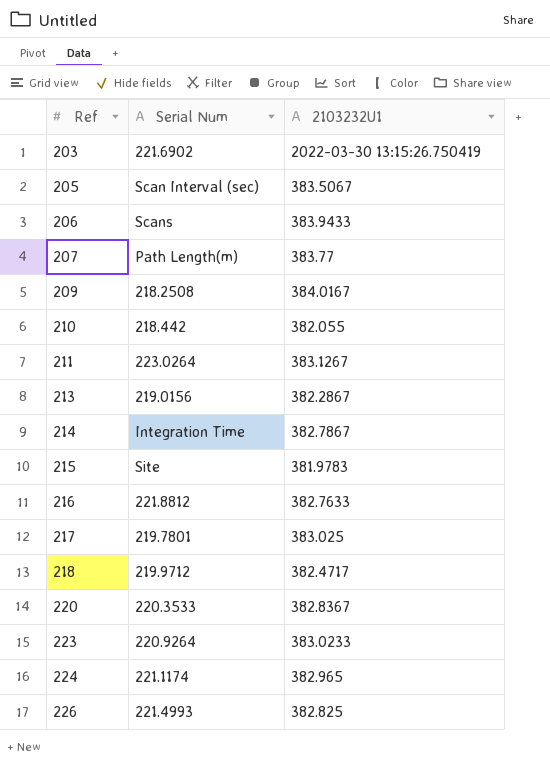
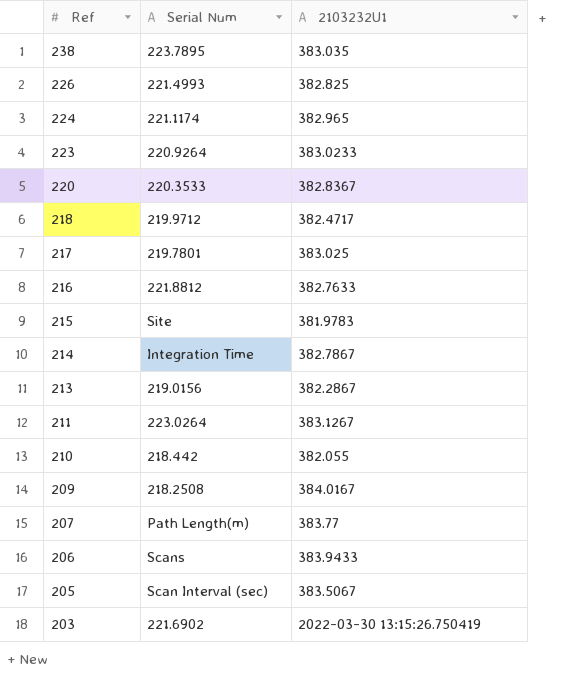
row order: Ref ascending -> Ref descending
row 238: none -> 223.7895 | 383.035

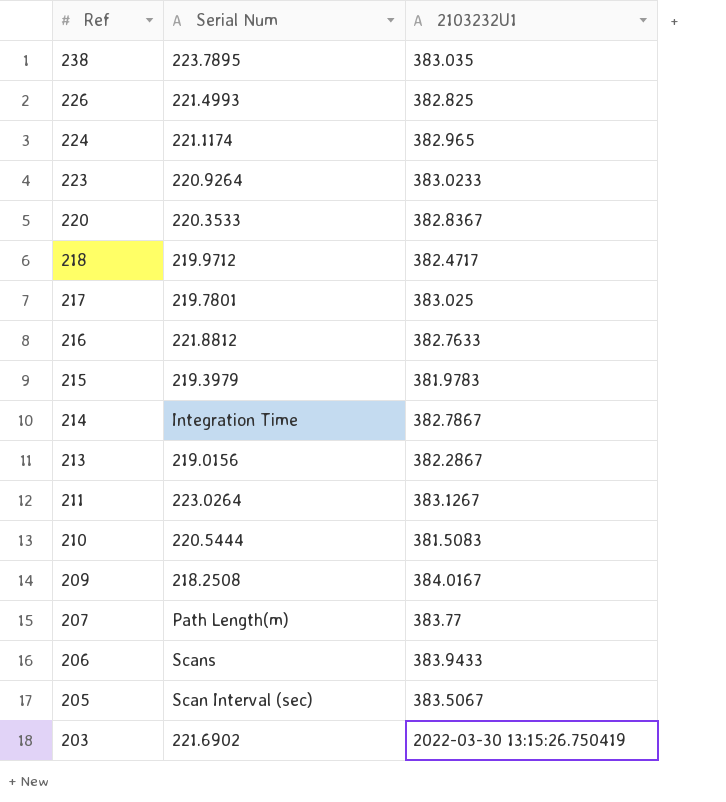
215 | Serial Num: Site -> 219.3979
210 | Serial Num: 218.442 -> 220.5444
210 | 2103232U1: 382.055 -> 381.5083

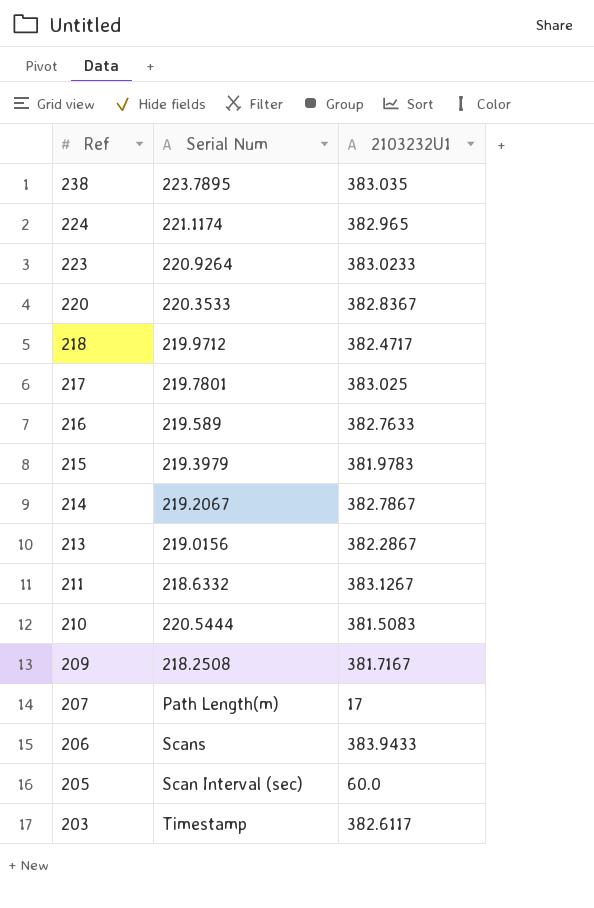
row 226: 221.4993 | 382.825 -> none
216 | Serial Num: 221.8812 -> 219.589
214 | Serial Num: Integration Time -> 219.2067
211 | Serial Num: 223.0264 -> 218.6332
209 | 2103232U1: 384.0167 -> 381.7167
207 | 2103232U1: 383.77 -> 17
205 | 2103232U1: 383.5067 -> 60.0
203 | Serial Num: 221.6902 -> Timestamp
203 | 2103232U1: 2022-03-30 13:15:26.750419 -> 382.6117

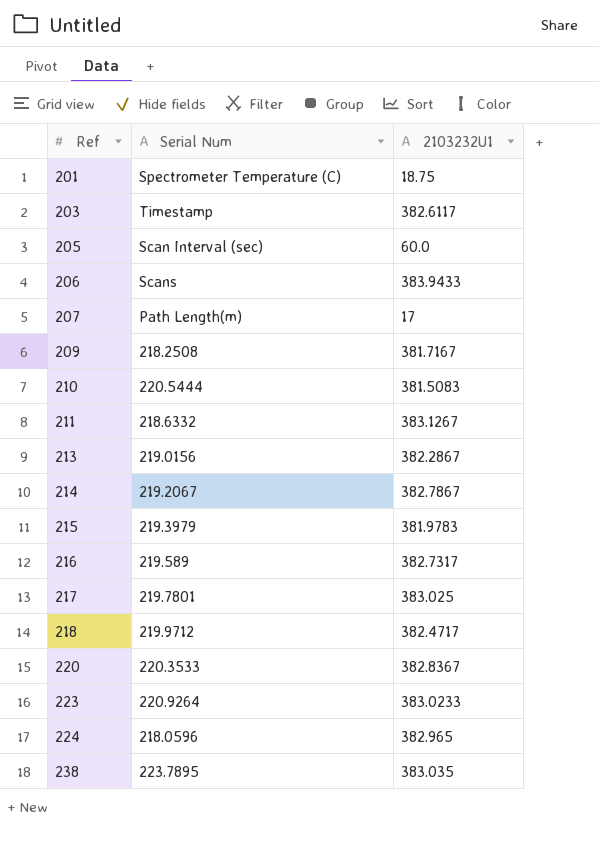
row order: Ref descending -> Ref ascending
row 201: none -> Spectrometer Temperature (C) | 18.75
216 | 2103232U1: 382.7633 -> 382.7317
224 | Serial Num: 221.1174 -> 218.0596

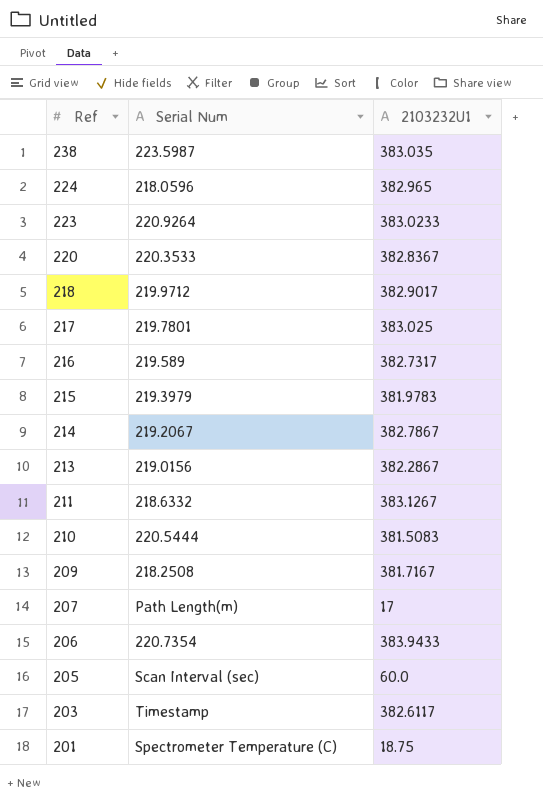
row order: Ref ascending -> Ref descending
238 | Serial Num: 223.7895 -> 223.5987
218 | 2103232U1: 382.4717 -> 382.9017
206 | Serial Num: Scans -> 220.7354

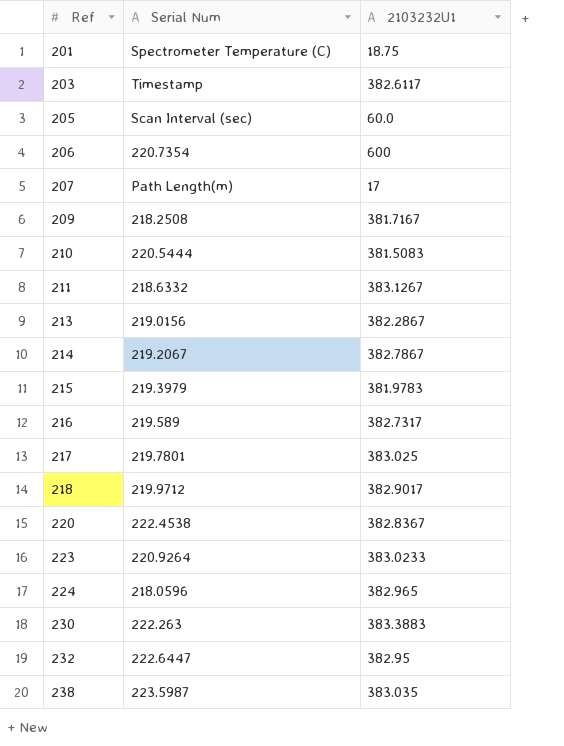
row order: Ref descending -> Ref ascending
206 | 2103232U1: 383.9433 -> 600
220 | Serial Num: 220.3533 -> 222.4538
row 230: none -> 222.263 | 383.3883
row 232: none -> 222.6447 | 382.95

